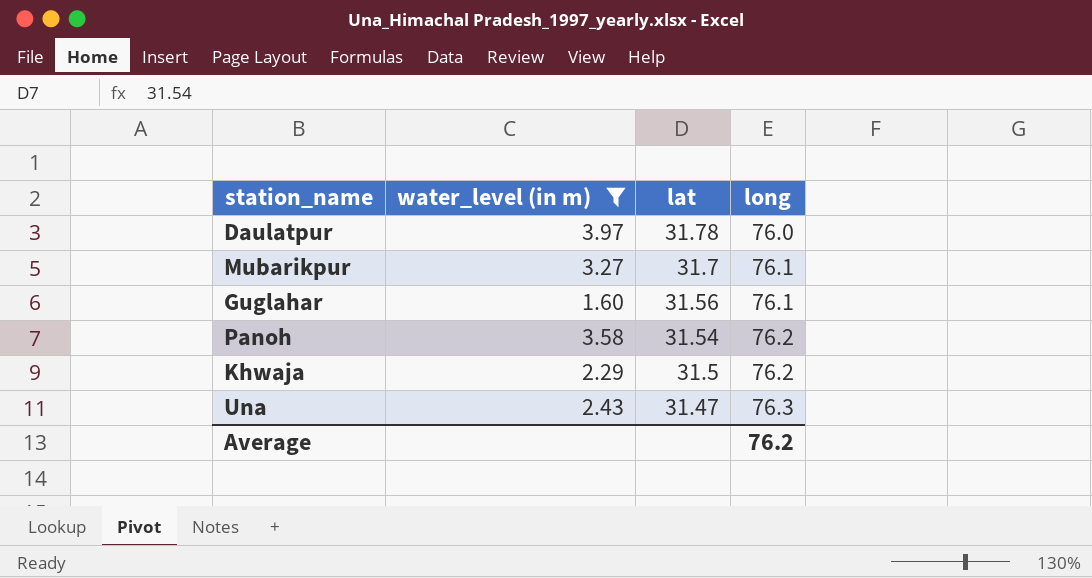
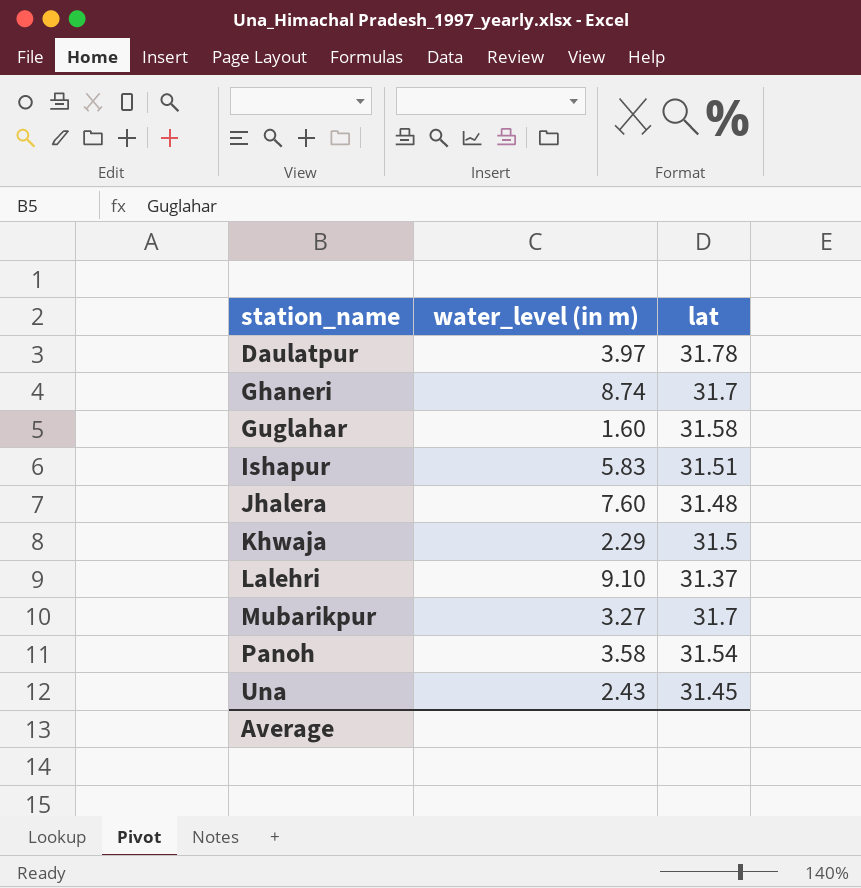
filter: water_level (in m) <= 3.97 -> none
row order: lat descending -> station_name ascending
column long | position: 4 -> none
Guglahar | lat: 31.56 -> 31.58
Una | lat: 31.47 -> 31.45

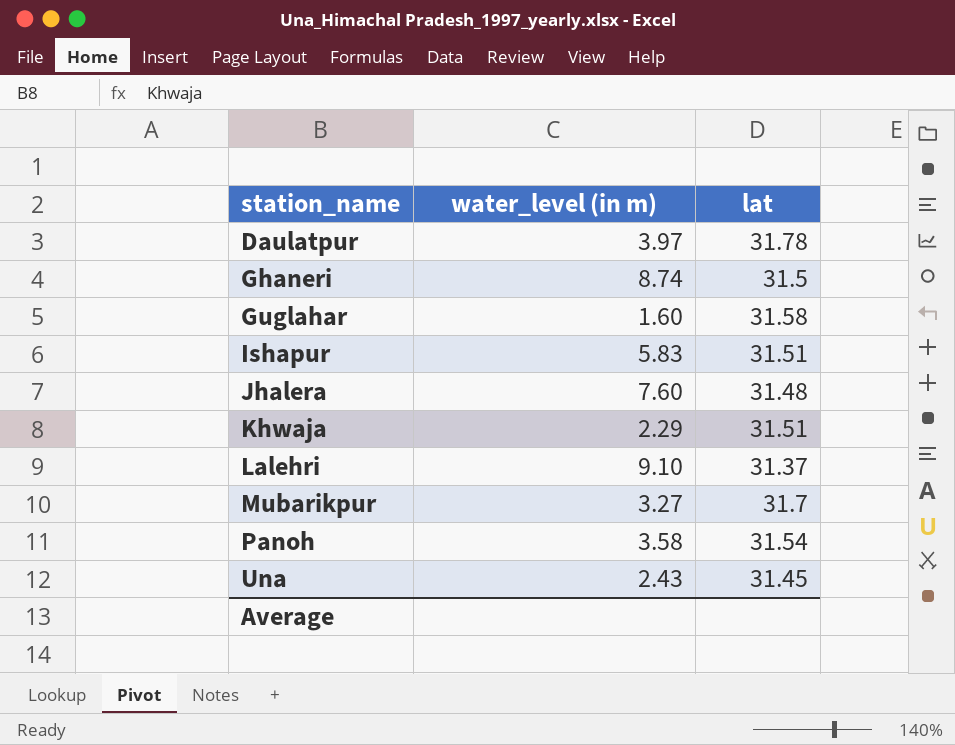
Ghaneri | lat: 31.7 -> 31.5
Khwaja | lat: 31.5 -> 31.51

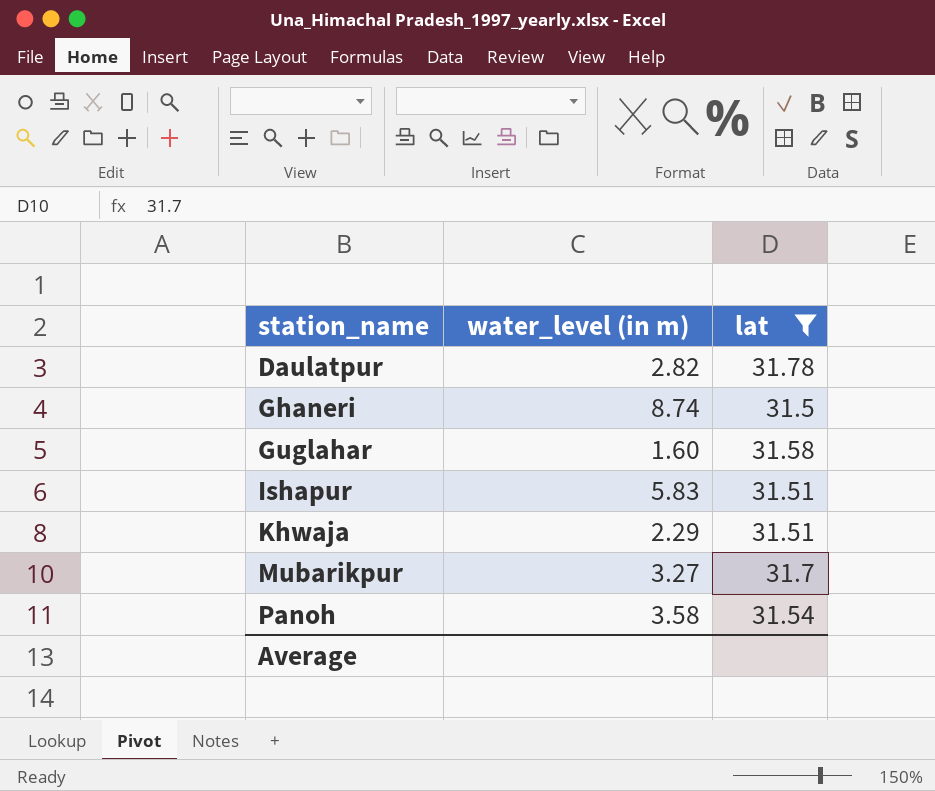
filter: none -> lat >= 31.5
Daulatpur | water_level (in m): 3.97 -> 2.82

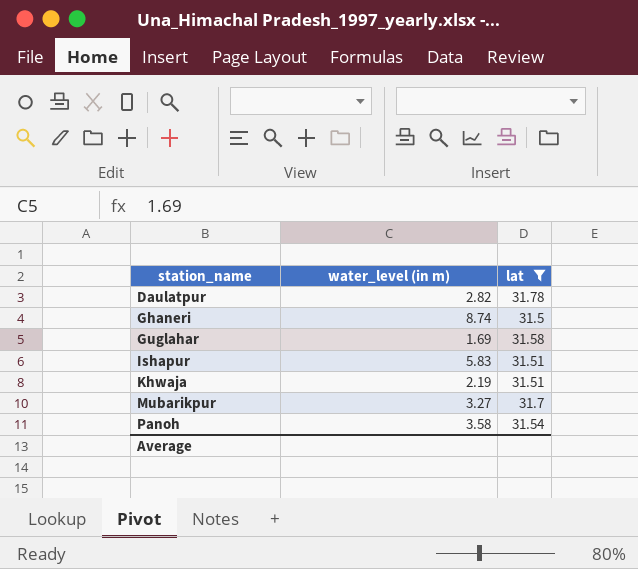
Guglahar | water_level (in m): 1.60 -> 1.69
Khwaja | water_level (in m): 2.29 -> 2.19

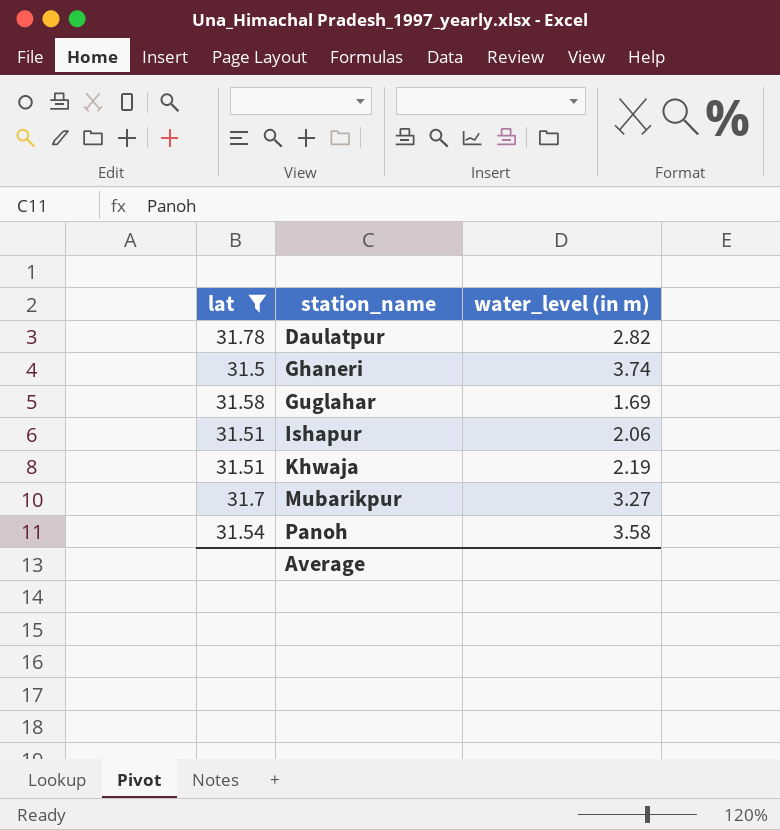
column lat | position: 3 -> 1
Ghaneri | water_level (in m): 8.74 -> 3.74
Ishapur | water_level (in m): 5.83 -> 2.06

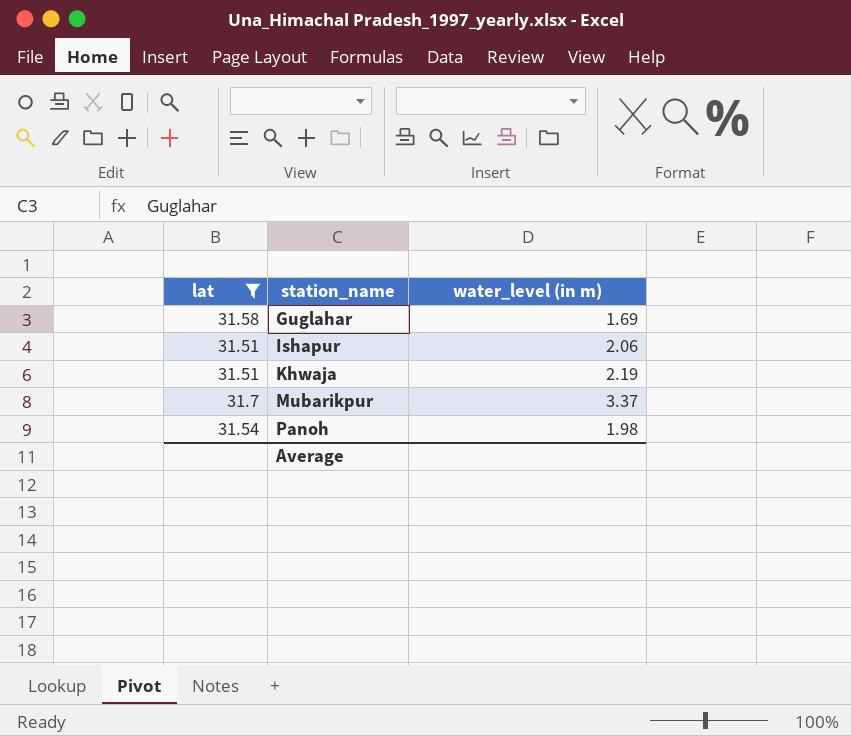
row Daulatpur: 31.78 | 2.82 -> none
row Ghaneri: 31.5 | 3.74 -> none
Mubarikpur | water_level (in m): 3.27 -> 3.37
Panoh | water_level (in m): 3.58 -> 1.98

